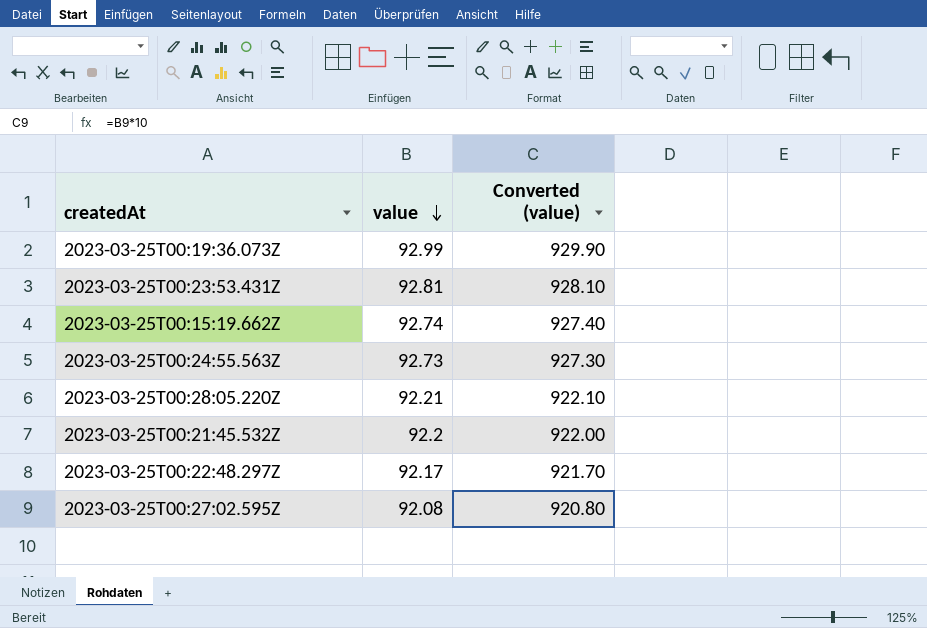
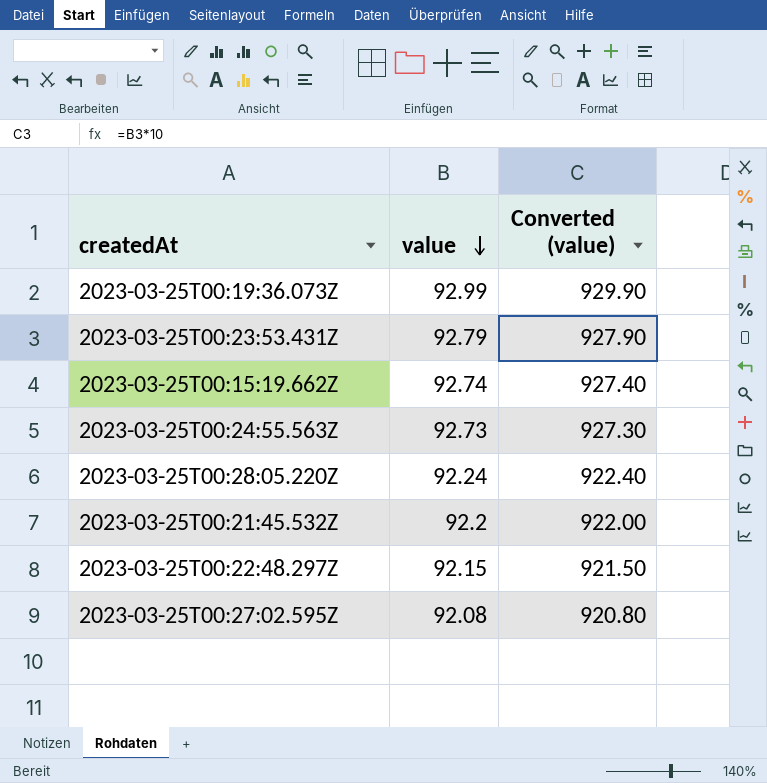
2023-03-25T00:23:53.431Z | value: 92.81 -> 92.79
2023-03-25T00:23:53.431Z | Converted (value): 928.10 -> 927.90
2023-03-25T00:28:05.220Z | value: 92.21 -> 92.24
2023-03-25T00:28:05.220Z | Converted (value): 922.10 -> 922.40
2023-03-25T00:22:48.297Z | value: 92.17 -> 92.15
2023-03-25T00:22:48.297Z | Converted (value): 921.70 -> 921.50

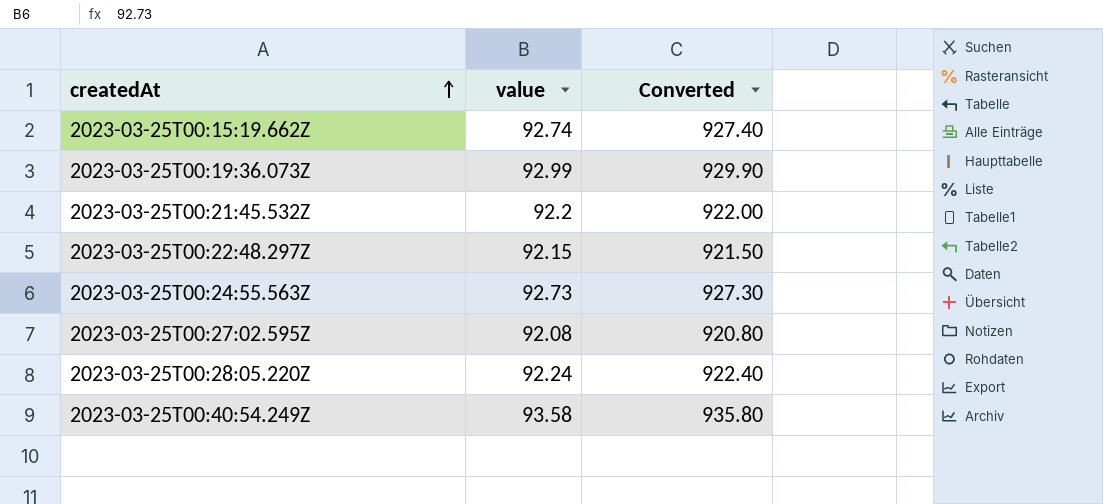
row order: value descending -> createdAt ascending
column name: Converted (value) -> Converted
row 2023-03-25T00:23:53.431Z: 92.79 | 927.90 -> none
row 2023-03-25T00:40:54.249Z: none -> 93.58 | 935.80

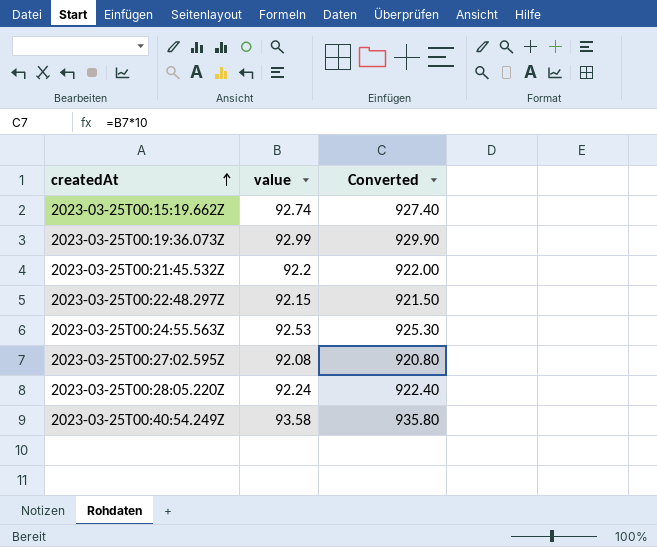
2023-03-25T00:24:55.563Z | value: 92.73 -> 92.53
2023-03-25T00:24:55.563Z | Converted: 927.30 -> 925.30

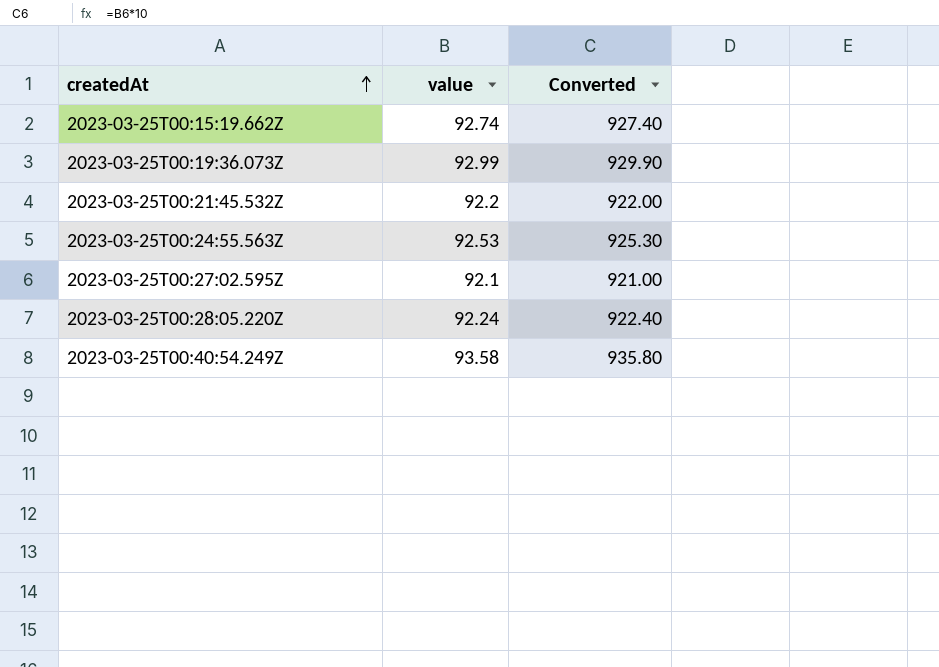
row 2023-03-25T00:22:48.297Z: 92.15 | 921.50 -> none
2023-03-25T00:27:02.595Z | value: 92.08 -> 92.1
2023-03-25T00:27:02.595Z | Converted: 920.80 -> 921.00

